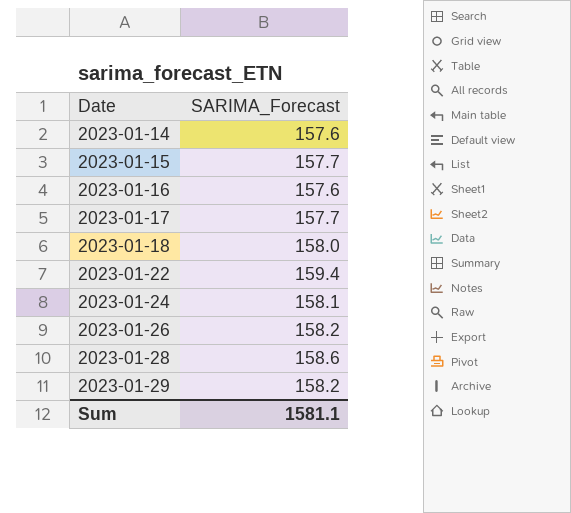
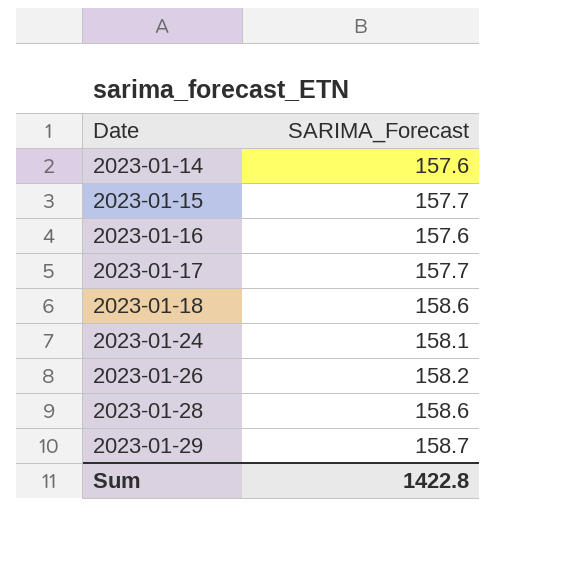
row 2023-01-22: 159.4 -> none
2023-01-18 | SARIMA_Forecast: 158.0 -> 158.6
2023-01-29 | SARIMA_Forecast: 158.2 -> 158.7
Sum | SARIMA_Forecast: 1581.1 -> 1422.8

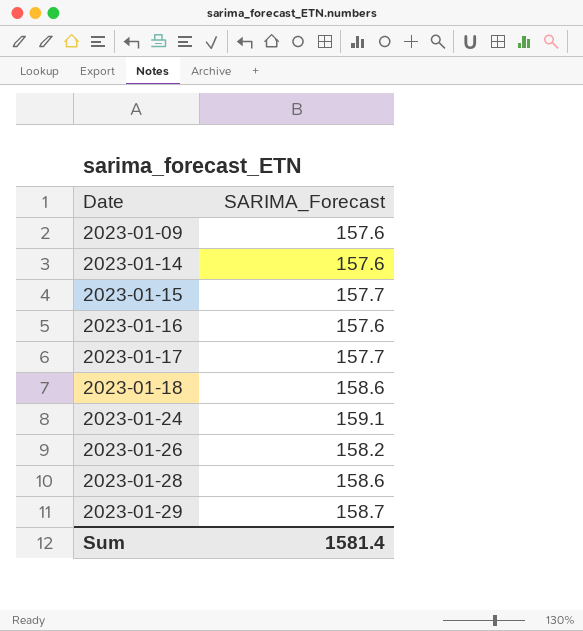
row 2023-01-09: none -> 157.6
2023-01-24 | SARIMA_Forecast: 158.1 -> 159.1
Sum | SARIMA_Forecast: 1422.8 -> 1581.4

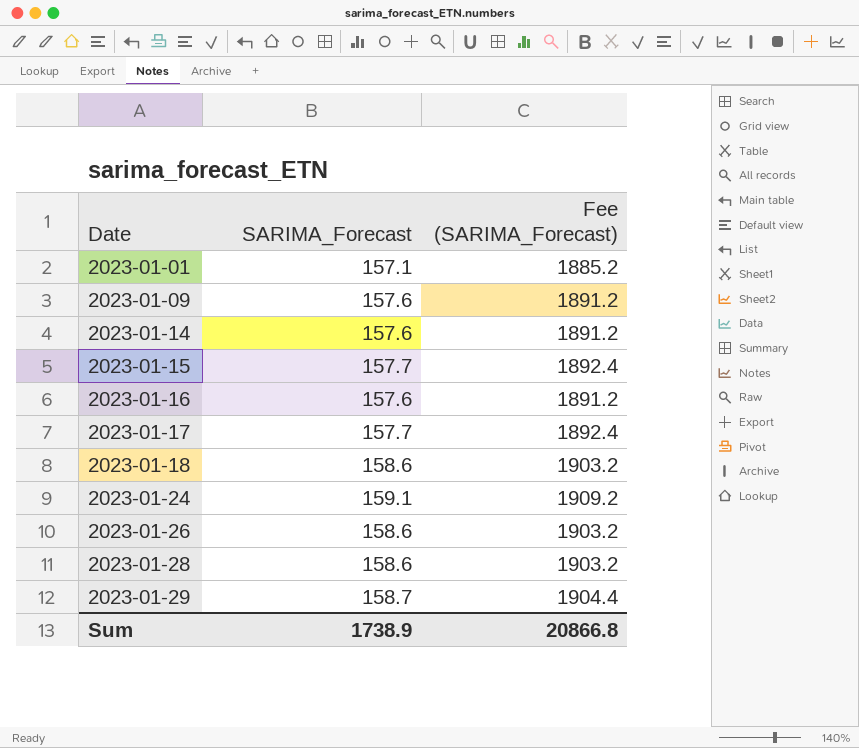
column Fee (SARIMA_Forecast) | formula: none -> [SARIMA_Forecast] * 12
row 2023-01-01: none -> 157.1 | 1885.2
2023-01-26 | SARIMA_Forecast: 158.2 -> 158.6
Sum | SARIMA_Forecast: 1581.4 -> 1738.9

